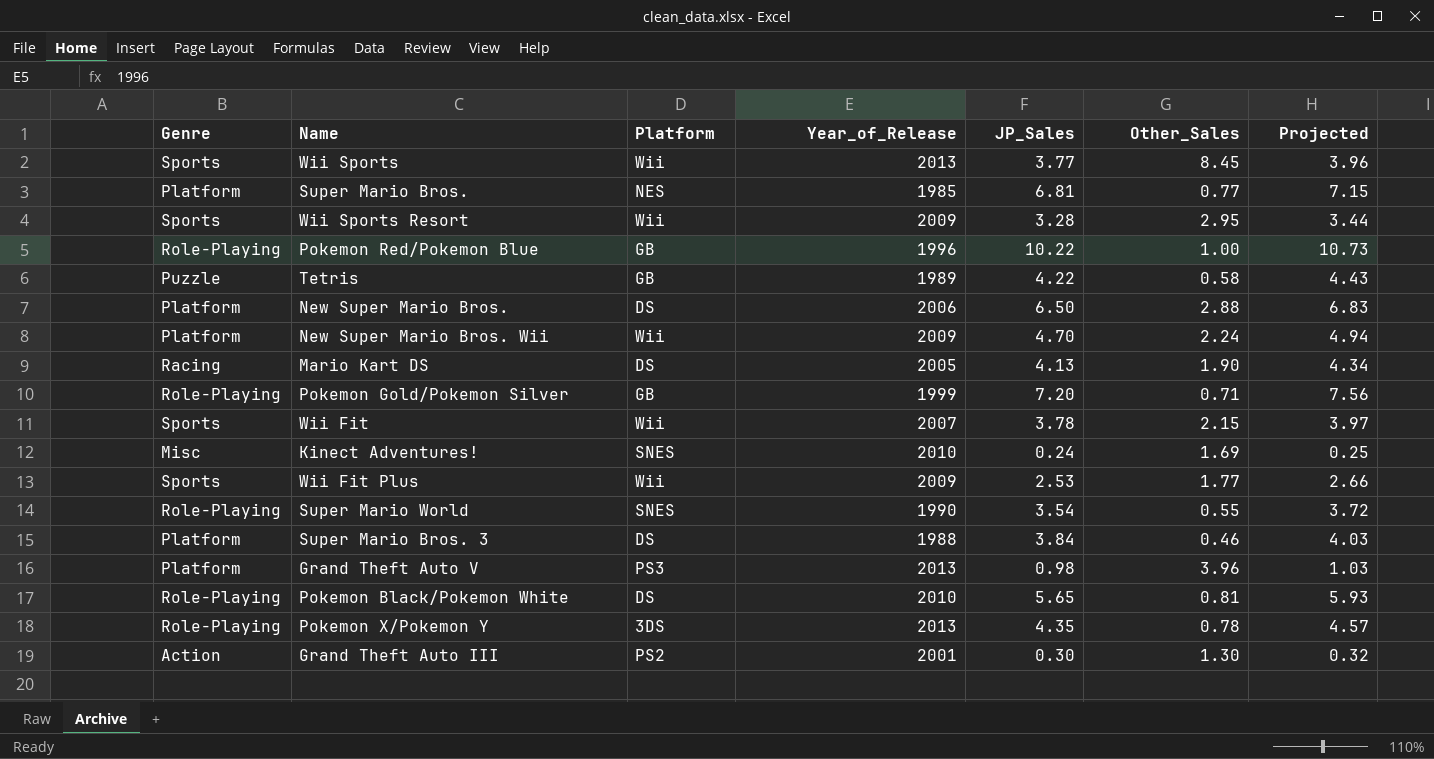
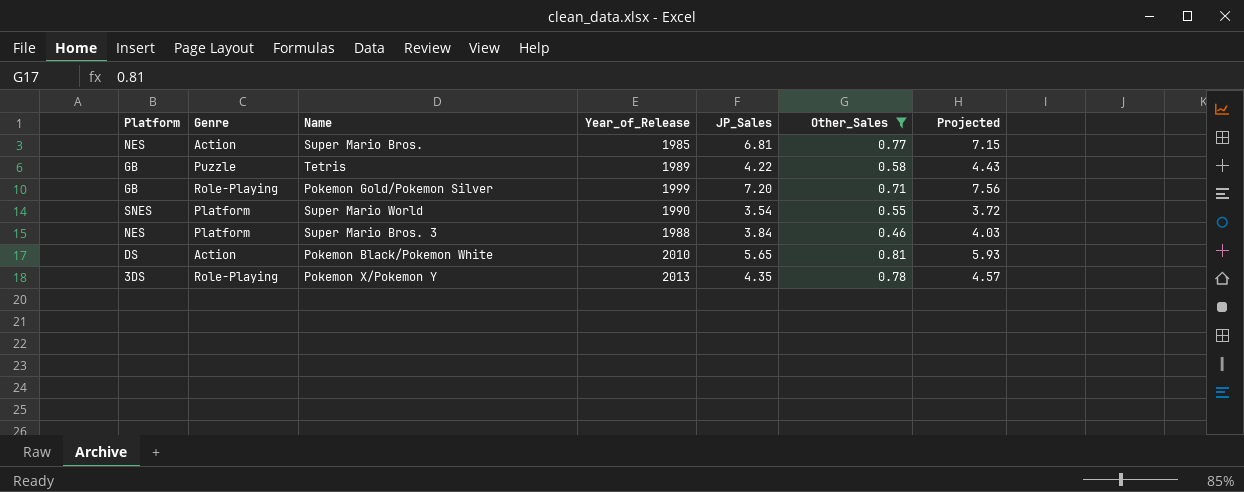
filter: none -> Other_Sales <= 0.81
column Platform | position: 3 -> 1
Super Mario Bros. | Genre: Platform -> Action
Super Mario World | Genre: Role-Playing -> Platform
Super Mario Bros. 3 | Platform: DS -> NES
Pokemon Black/Pokemon White | Genre: Role-Playing -> Action

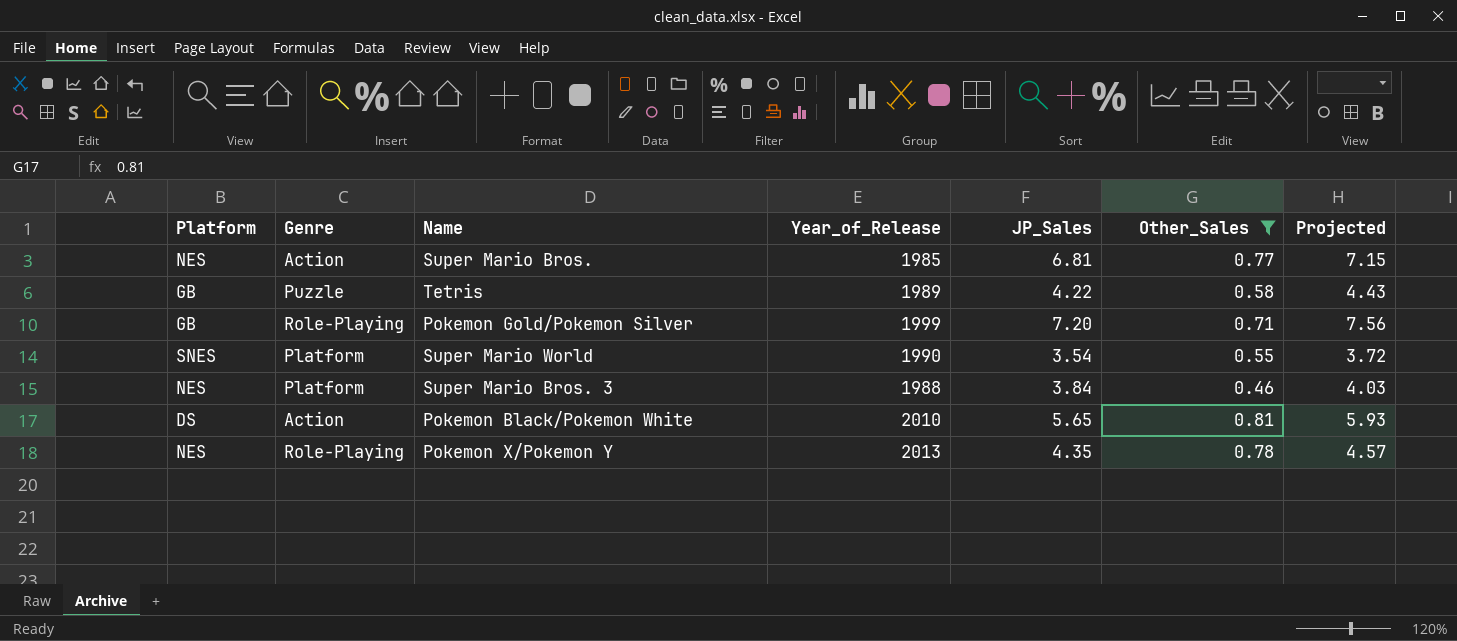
Pokemon X/Pokemon Y | Platform: 3DS -> NES

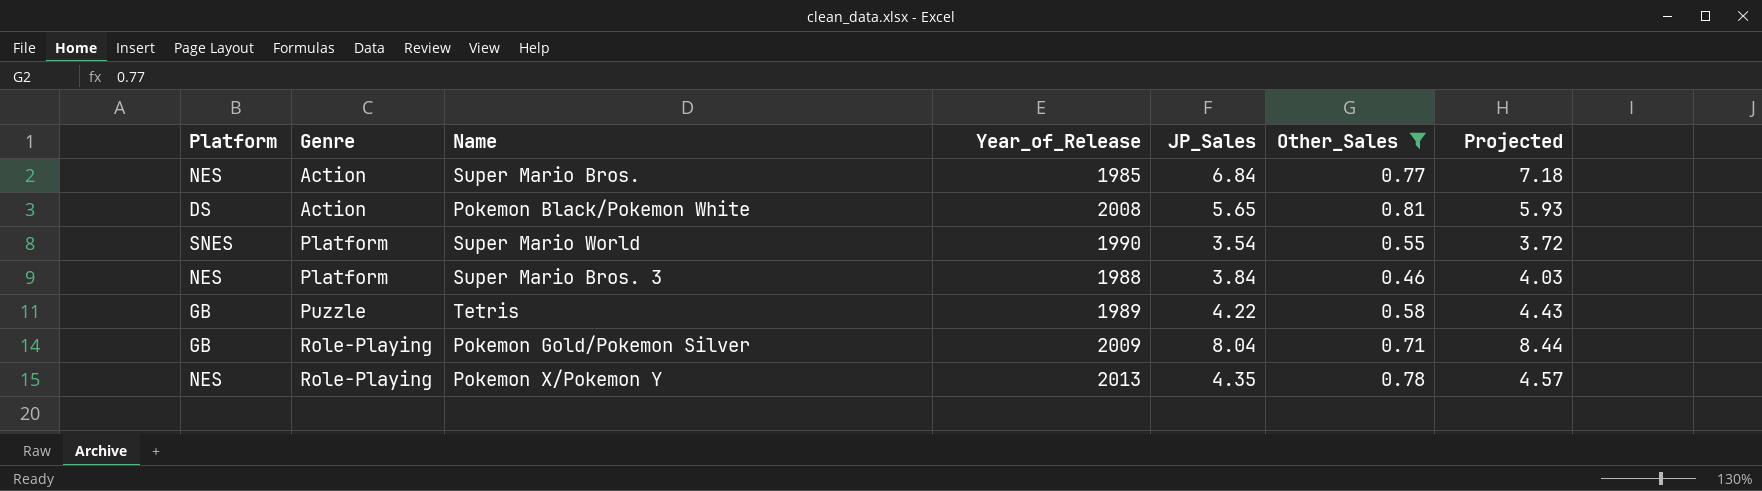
row order: none -> Genre ascending
Super Mario Bros. | JP_Sales: 6.81 -> 6.84
Super Mario Bros. | Projected: 7.15 -> 7.18
Pokemon Black/Pokemon White | Year_of_Release: 2010 -> 2008
Pokemon Gold/Pokemon Silver | Year_of_Release: 1999 -> 2009
Pokemon Gold/Pokemon Silver | JP_Sales: 7.20 -> 8.04
Pokemon Gold/Pokemon Silver | Projected: 7.56 -> 8.44

